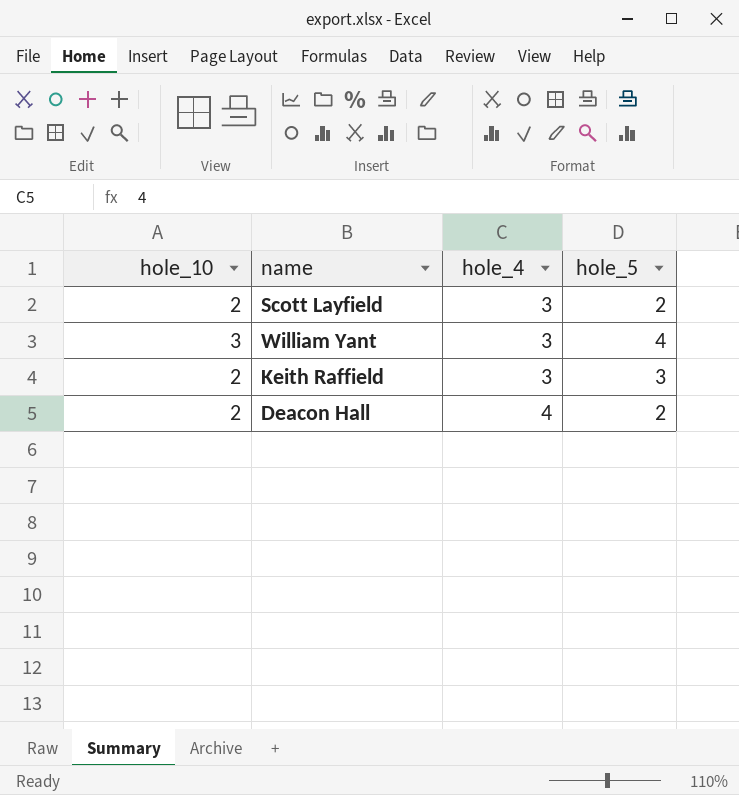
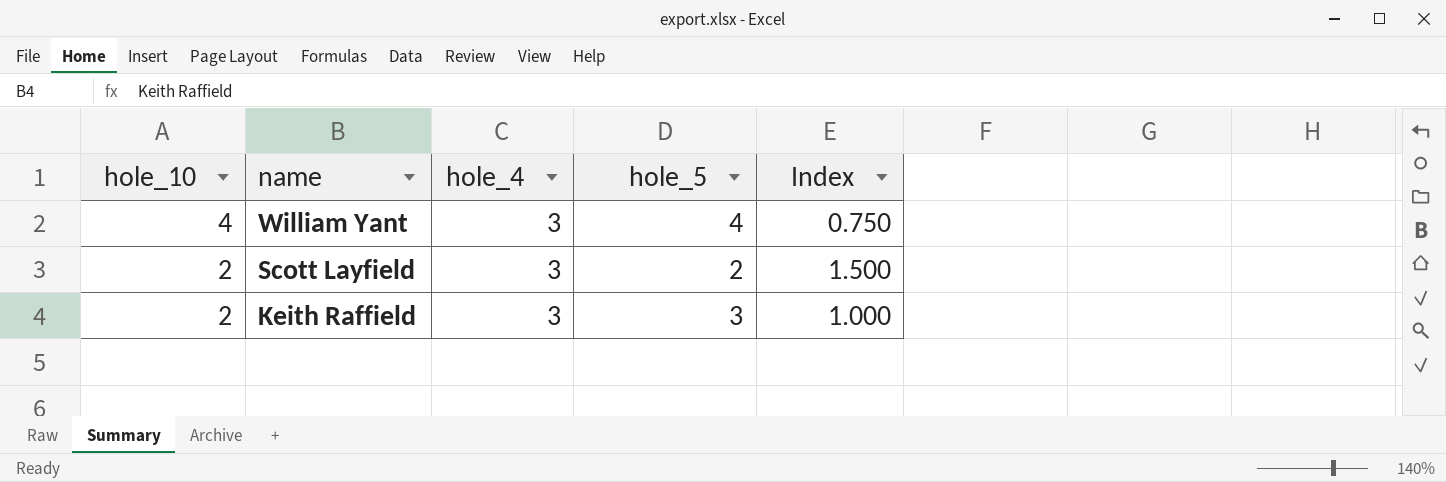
row order: hole_4 ascending -> hole_10 descending
column Index | formula: none -> [hole_4] / [hole_5]
row Deacon Hall: 2 | 4 | 2 -> none
William Yant | hole_10: 3 -> 4

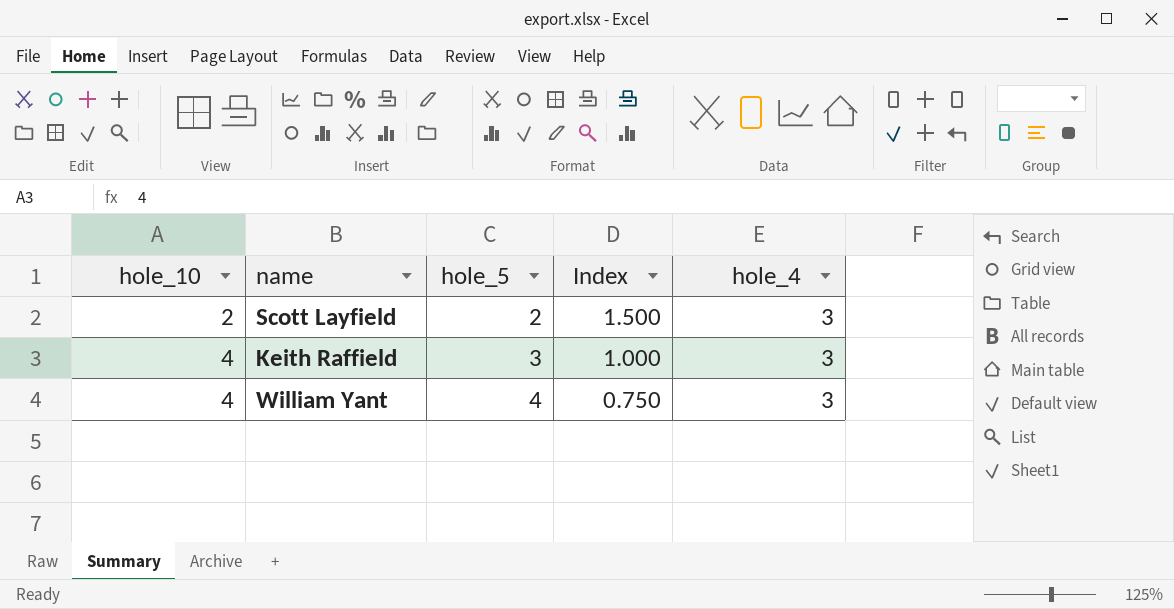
row order: hole_10 descending -> hole_10 ascending
column hole_4 | position: 3 -> 5
Keith Raffield | hole_10: 2 -> 4

